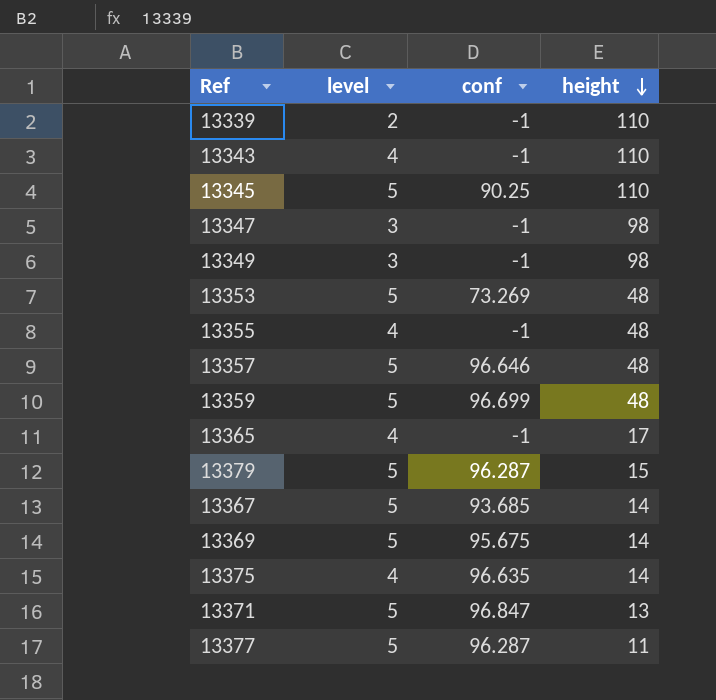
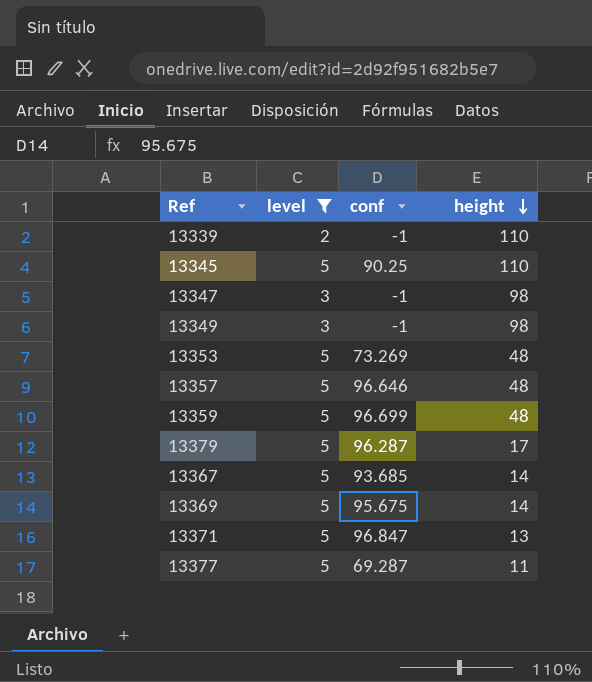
filter: none -> level != 4
13379 | height: 15 -> 17
13377 | conf: 96.287 -> 69.287

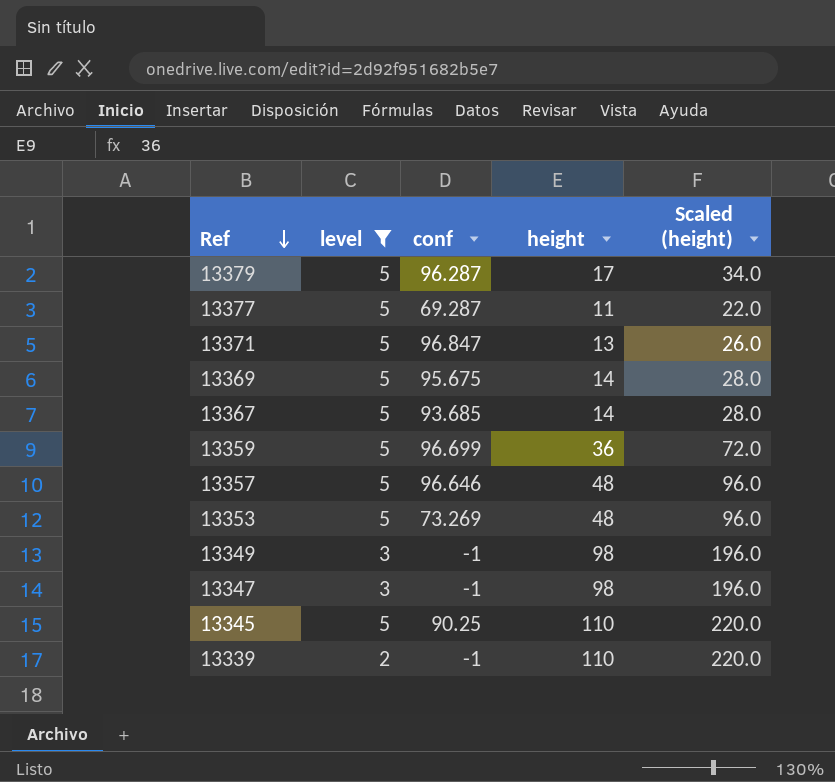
row order: height descending -> Ref descending
column Scaled (height) | formula: none -> [height] * 2
13359 | height: 48 -> 36

